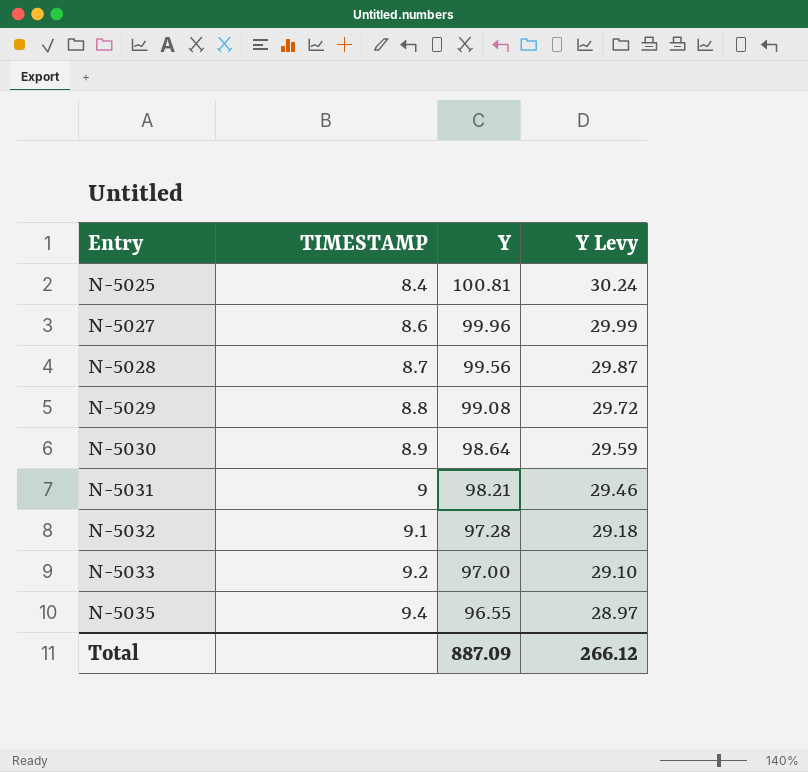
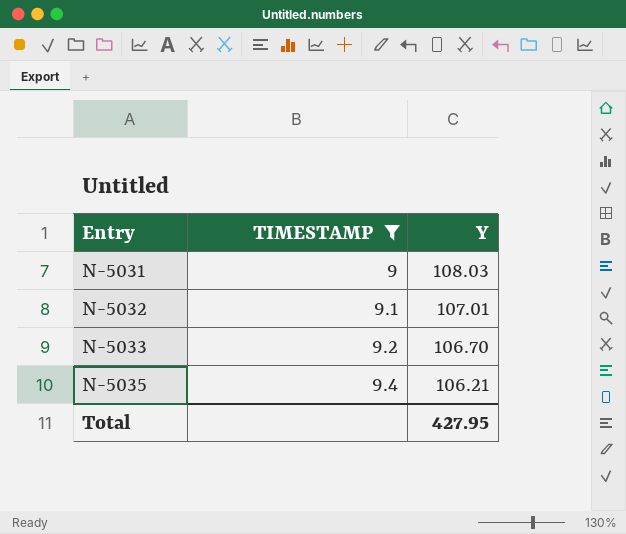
filter: none -> TIMESTAMP >= 9
column Y Levy | formula: [Y] * 0.3 -> none
N-5031 | Y: 98.21 -> 108.03
N-5032 | Y: 97.28 -> 107.01
N-5033 | Y: 97.00 -> 106.70
N-5035 | Y: 96.55 -> 106.21
Total | Y: 887.09 -> 427.95

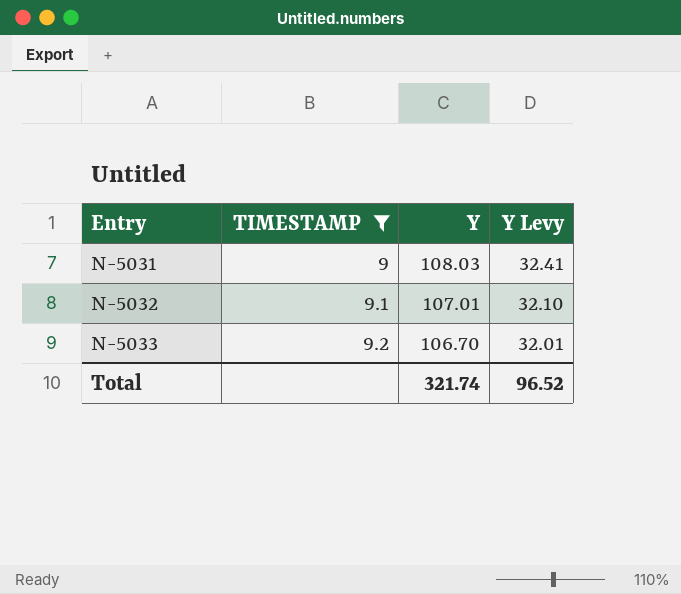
column Y Levy | formula: none -> [Y] * 0.3
row N-5035: 9.4 | 106.21 -> none
Total | Y: 427.95 -> 321.74

